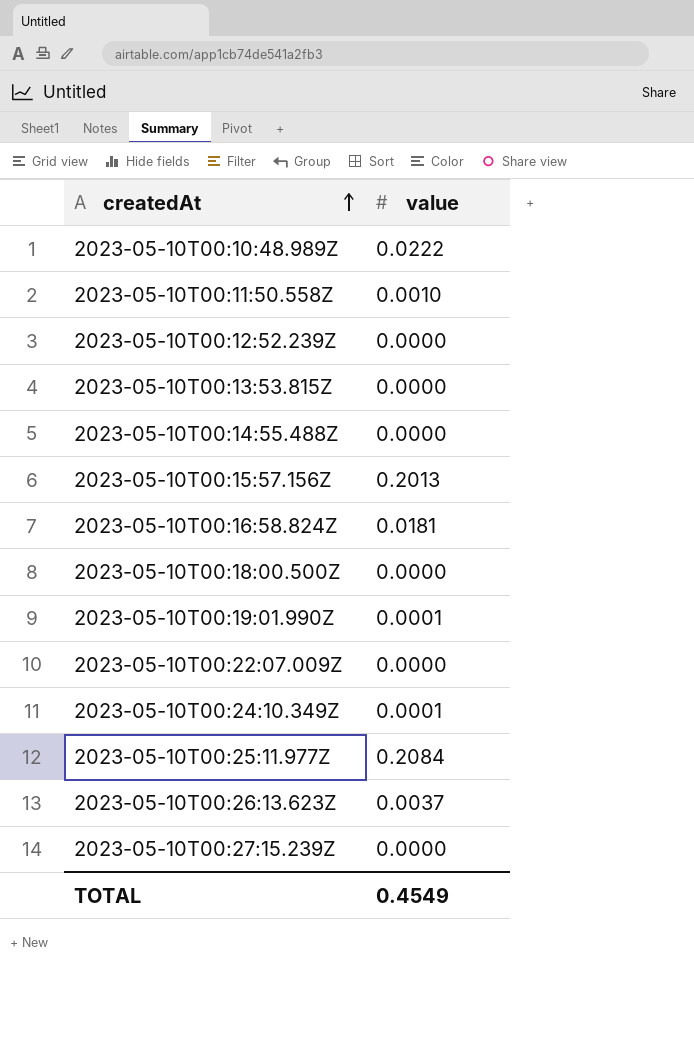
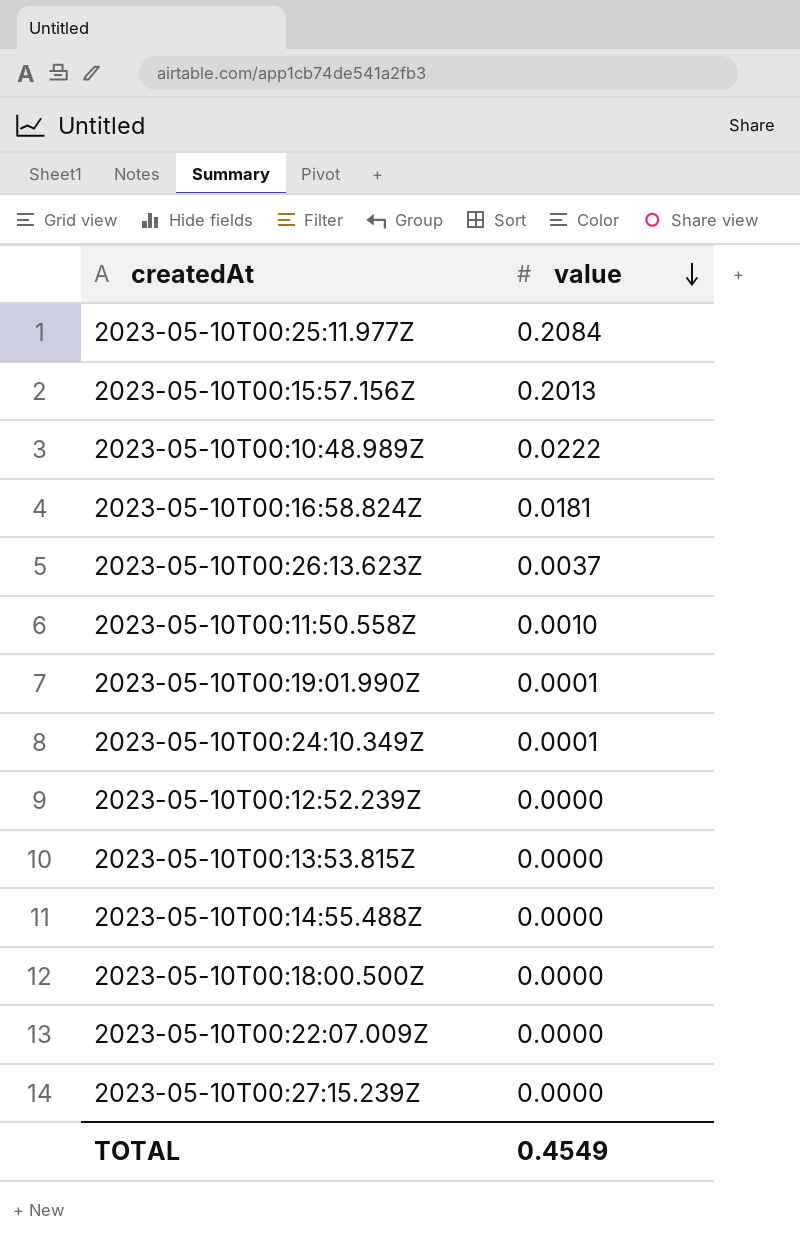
row order: createdAt ascending -> value descending

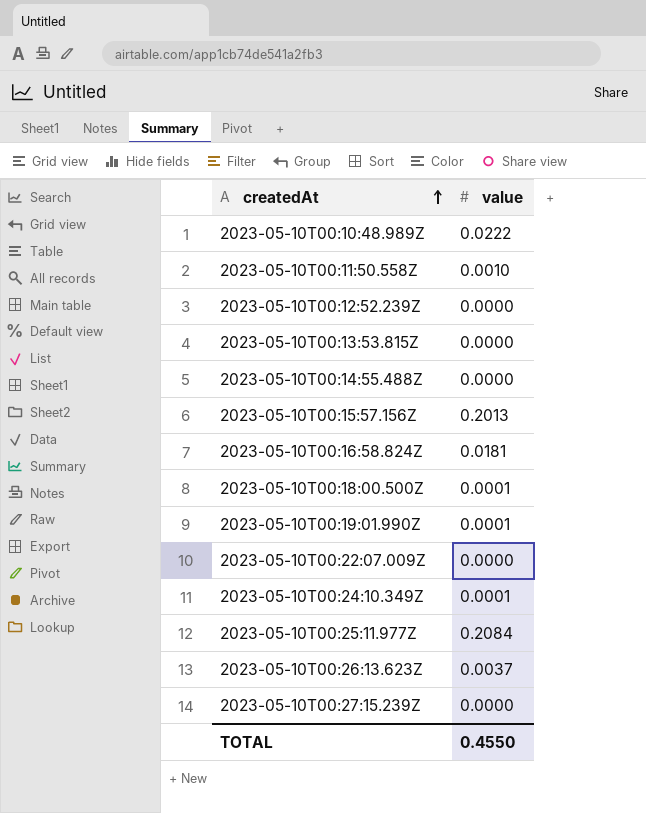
row order: value descending -> createdAt ascending
2023-05-10T00:18:00.500Z | value: 0.0000 -> 0.0001
TOTAL | value: 0.4549 -> 0.4550

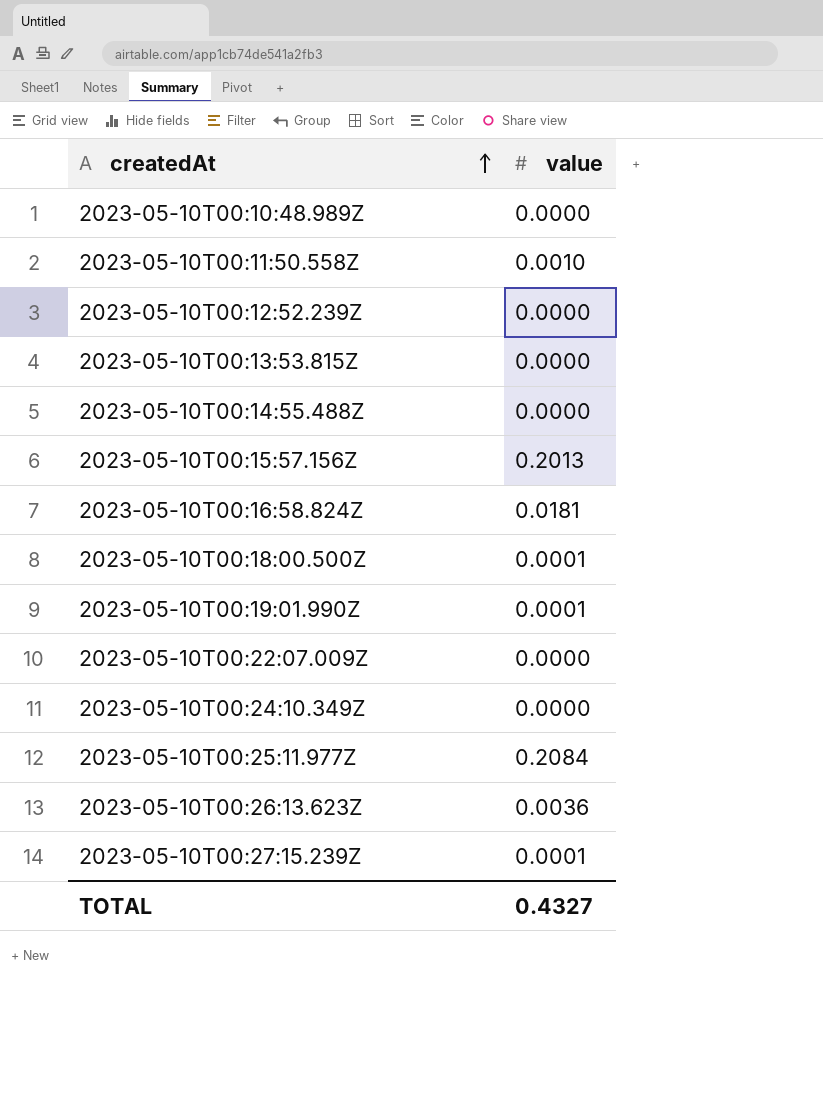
2023-05-10T00:10:48.989Z | value: 0.0222 -> 0.0000
2023-05-10T00:24:10.349Z | value: 0.0001 -> 0.0000
2023-05-10T00:26:13.623Z | value: 0.0037 -> 0.0036
2023-05-10T00:27:15.239Z | value: 0.0000 -> 0.0001
TOTAL | value: 0.4550 -> 0.4327

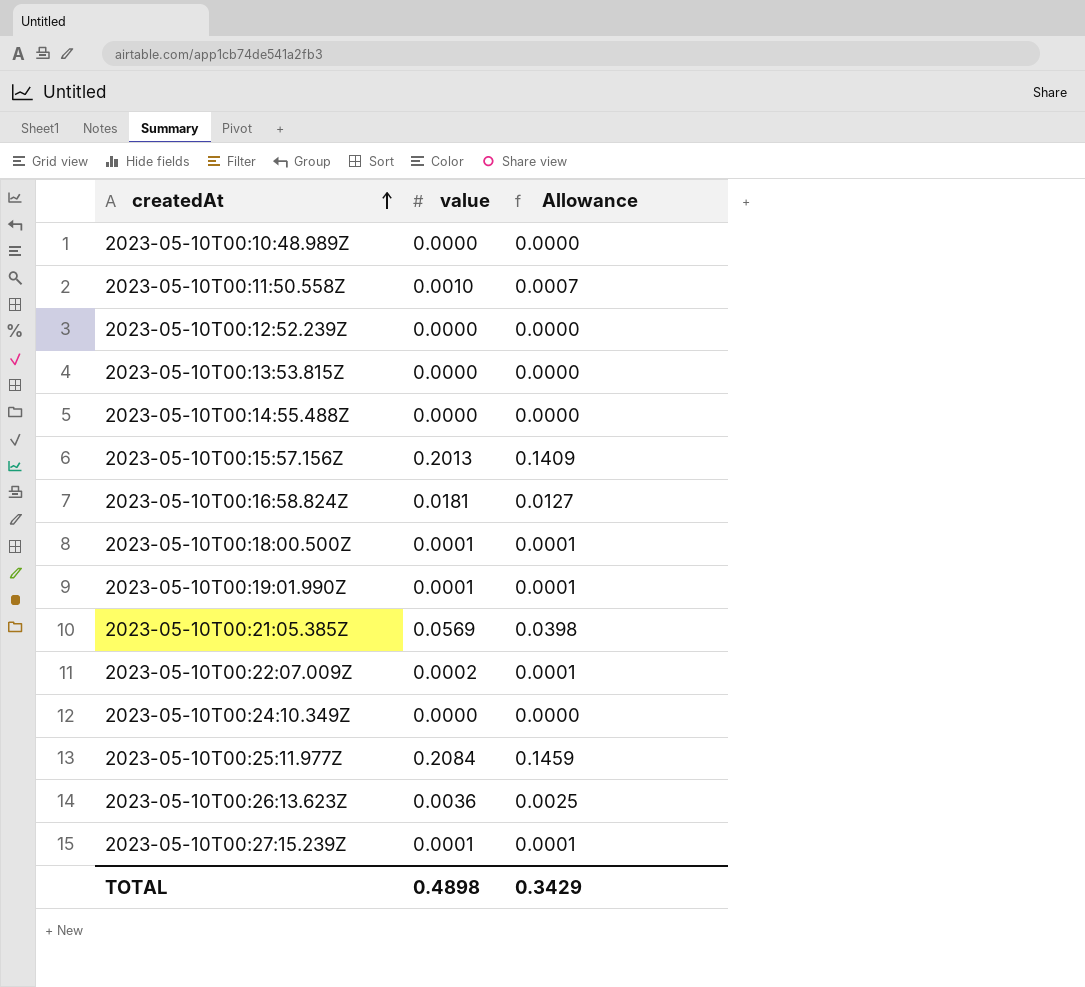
column Allowance | formula: none -> [value] * 0.7
row 2023-05-10T00:21:05.385Z: none -> 0.0569 | 0.0398
2023-05-10T00:22:07.009Z | value: 0.0000 -> 0.0002
TOTAL | value: 0.4327 -> 0.4898

